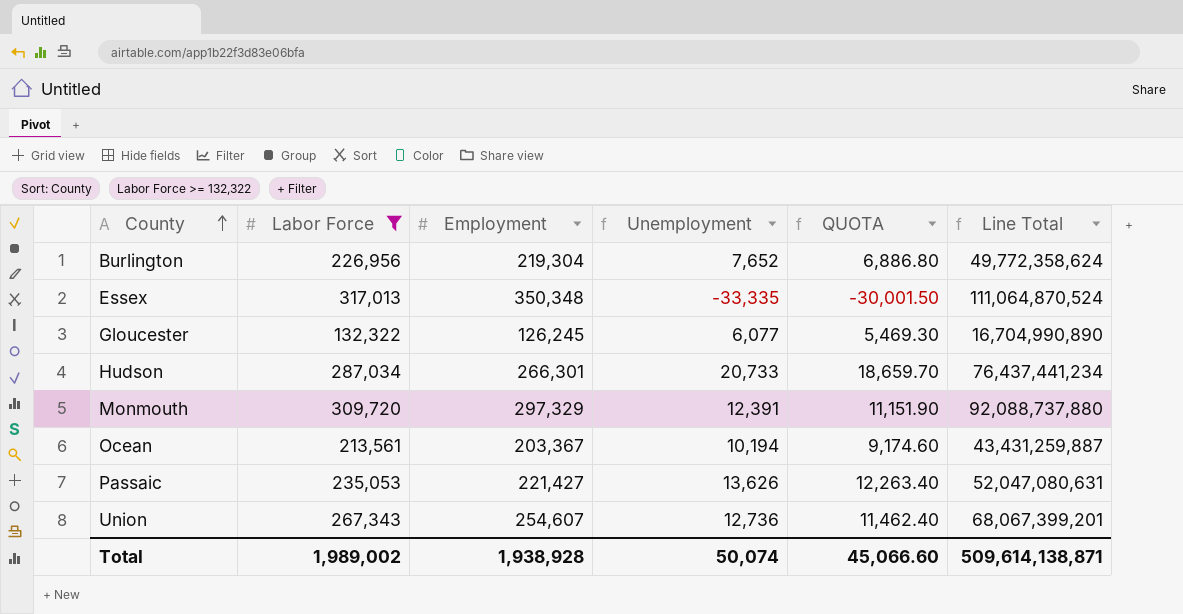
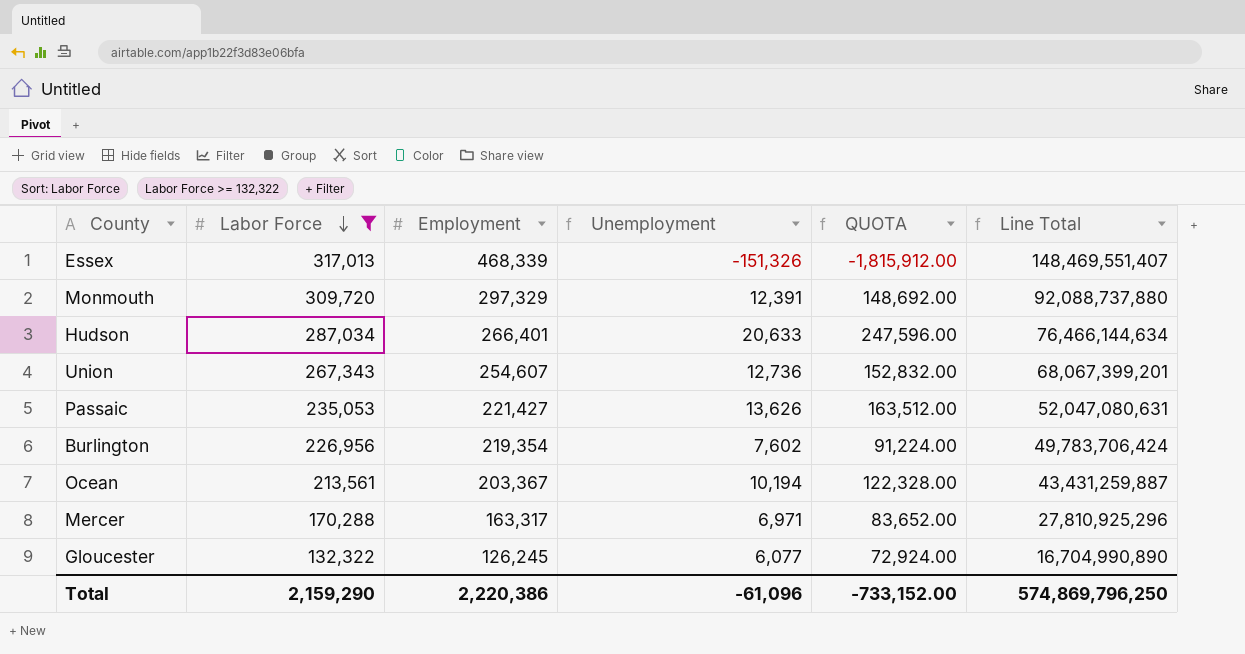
row order: County ascending -> Labor Force descending
column QUOTA | formula: [Unemployment] * 0.9 -> [Unemployment] * 12
Essex | Employment: 350,348 -> 468,339
Essex | Unemployment: -33,335 -> -151,326
Essex | Line Total: 111,064,870,524 -> 148,469,551,407
Hudson | Employment: 266,301 -> 266,401
Hudson | Unemployment: 20,733 -> 20,633
Hudson | Line Total: 76,437,441,234 -> 76,466,144,634
Burlington | Employment: 219,304 -> 219,354
Burlington | Unemployment: 7,652 -> 7,602
Burlington | Line Total: 49,772,358,624 -> 49,783,706,424
row Mercer: none -> 170,288 | 163,317 | 6,971 | 83,652.00 | 27,810,925,296
Total | Labor Force: 1,989,002 -> 2,159,290
Total | Employment: 1,938,928 -> 2,220,386
Total | Unemployment: 50,074 -> -61,096
Total | QUOTA: 45,066.60 -> -733,152.00
Total | Line Total: 509,614,138,871 -> 574,869,796,250

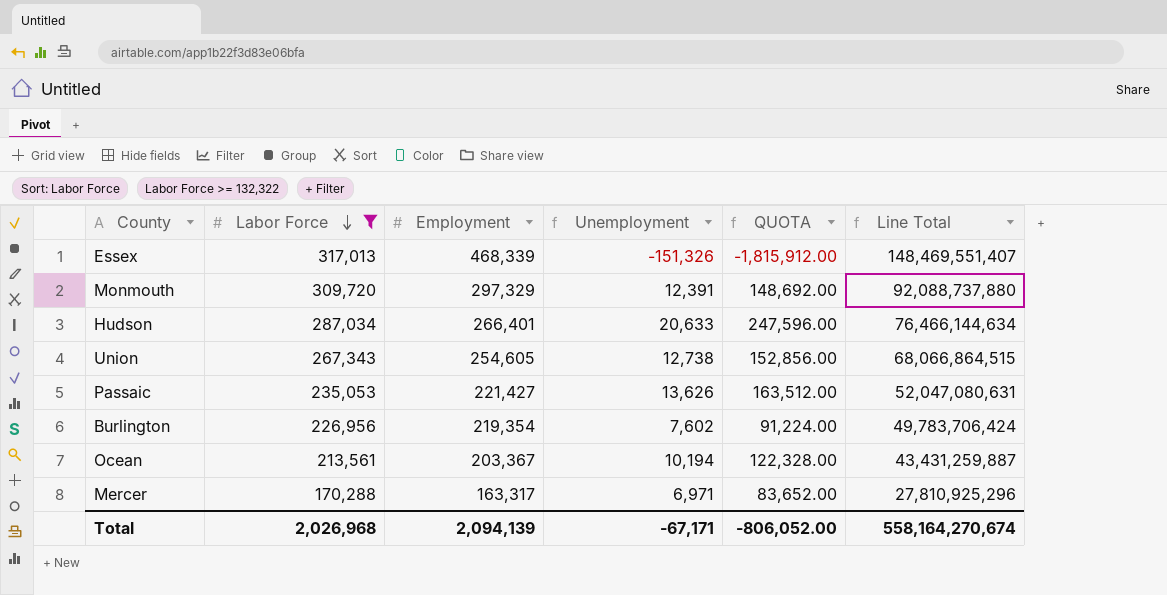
row Gloucester: 132,322 | 126,245 | 6,077 | 72,924.00 | 16,704,990,890 -> none
Union | Employment: 254,607 -> 254,605
Union | Unemployment: 12,736 -> 12,738
Union | QUOTA: 152,832.00 -> 152,856.00
Union | Line Total: 68,067,399,201 -> 68,066,864,515
Total | Labor Force: 2,159,290 -> 2,026,968
Total | Employment: 2,220,386 -> 2,094,139
Total | Unemployment: -61,096 -> -67,171
Total | QUOTA: -733,152.00 -> -806,052.00
Total | Line Total: 574,869,796,250 -> 558,164,270,674

